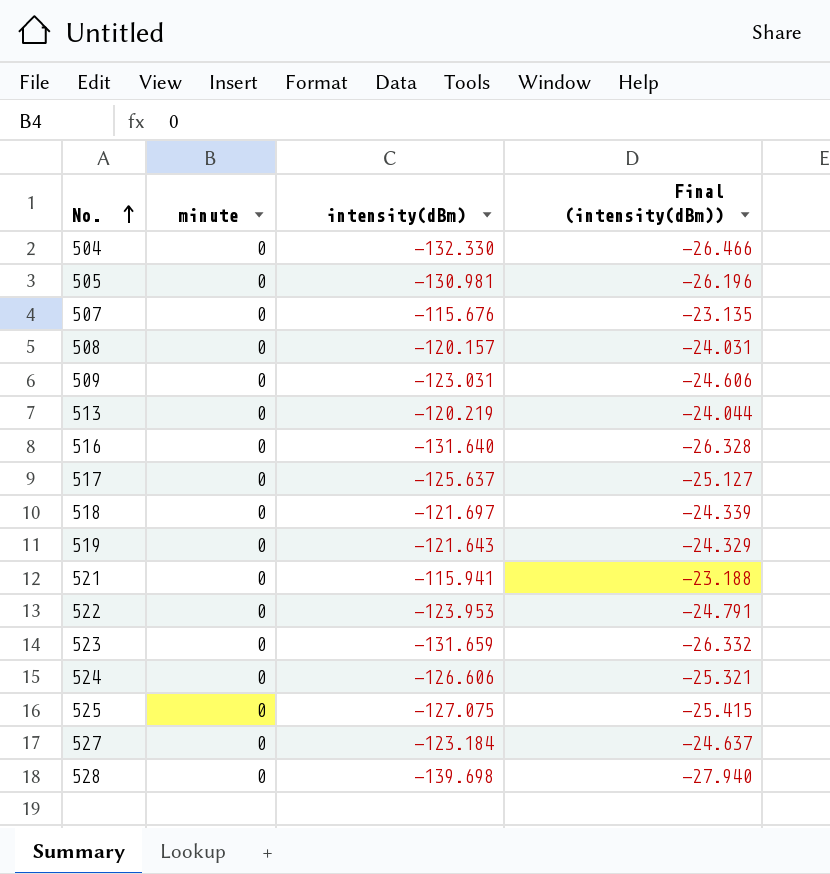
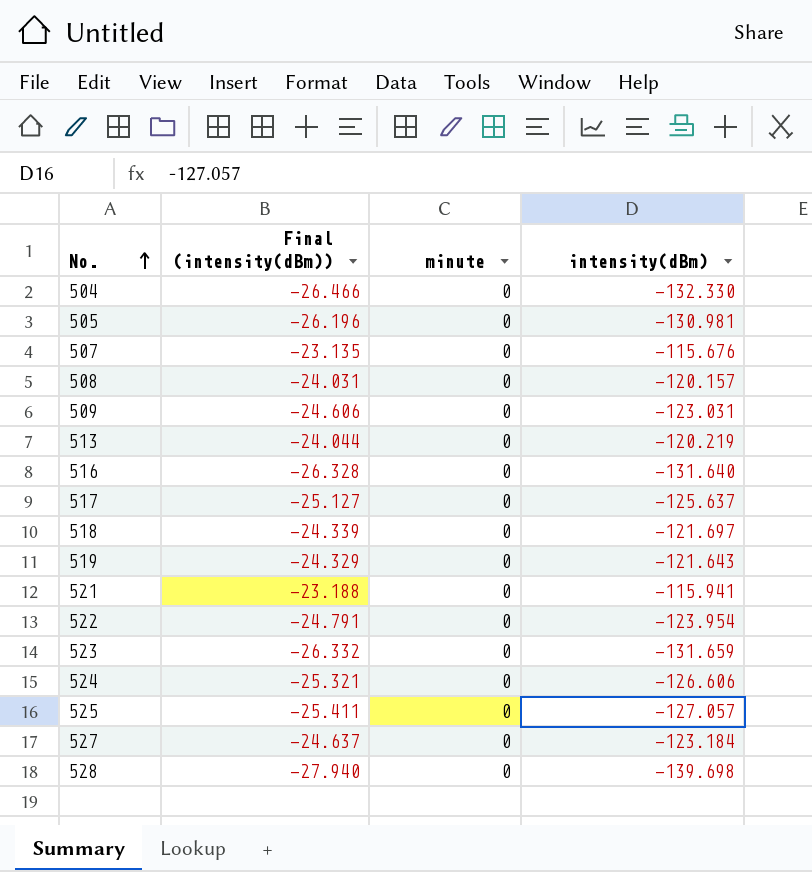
column Final (intensity(dBm)) | position: 4 -> 2
522 | intensity(dBm): -123.953 -> -123.954
525 | Final (intensity(dBm)): -25.415 -> -25.411
525 | intensity(dBm): -127.075 -> -127.057

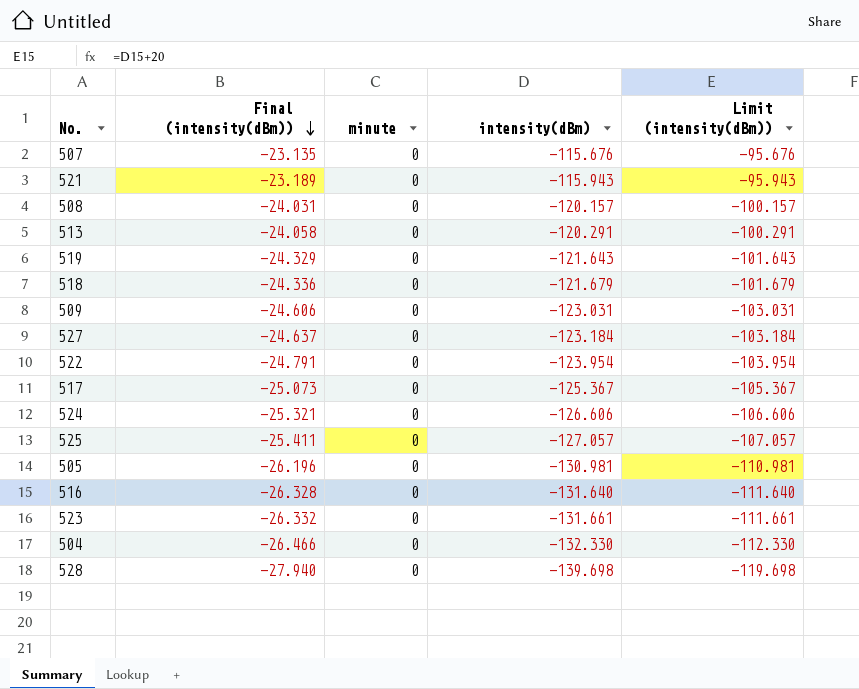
row order: No. ascending -> Final (intensity(dBm)) descending
column Limit (intensity(dBm)) | formula: none -> [intensity(dBm)] + 20
521 | Final (intensity(dBm)): -23.188 -> -23.189
521 | intensity(dBm): -115.941 -> -115.943
513 | Final (intensity(dBm)): -24.044 -> -24.058
513 | intensity(dBm): -120.219 -> -120.291
518 | Final (intensity(dBm)): -24.339 -> -24.336
518 | intensity(dBm): -121.697 -> -121.679
517 | Final (intensity(dBm)): -25.127 -> -25.073
517 | intensity(dBm): -125.637 -> -125.367
523 | intensity(dBm): -131.659 -> -131.661

